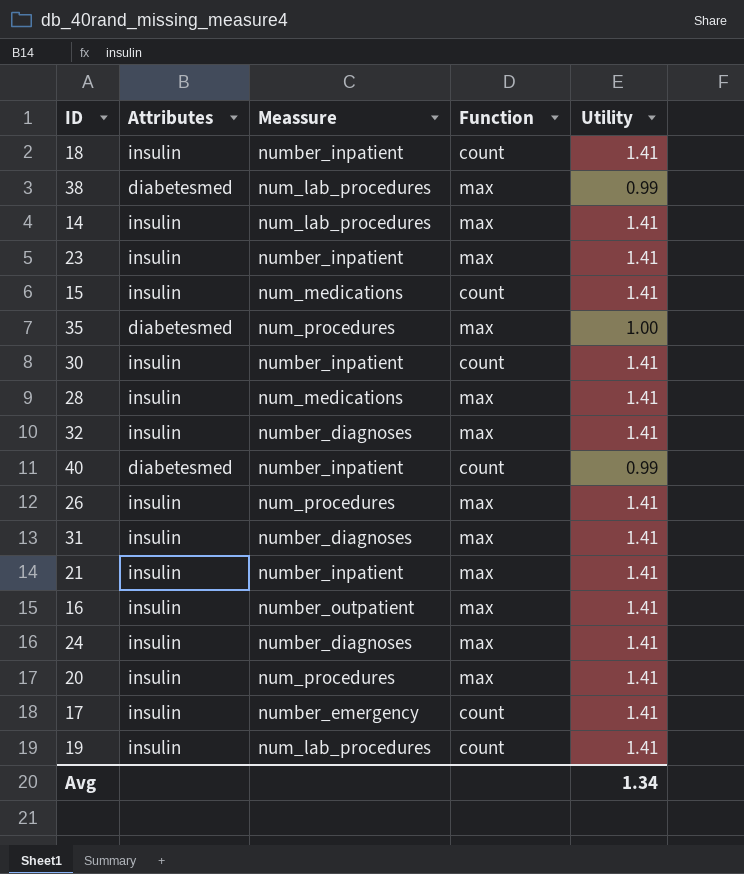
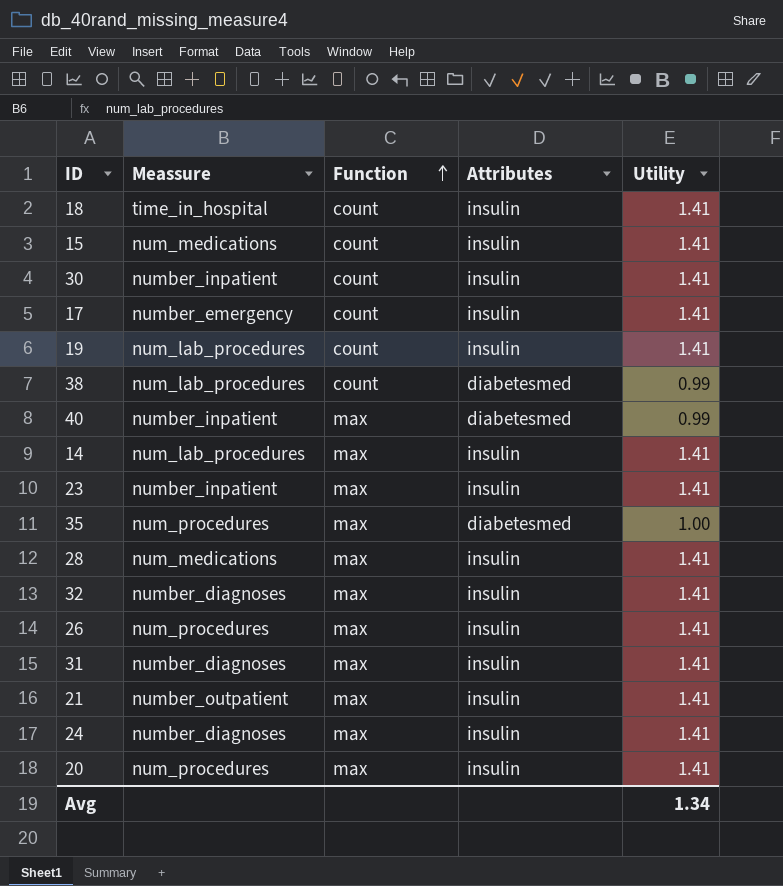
row order: none -> Function ascending
column Attributes | position: 2 -> 4
row 16: insulin | number_outpatient | max | 1.41 -> none
18 | Meassure: number_inpatient -> time_in_hospital
38 | Function: max -> count
40 | Function: count -> max
21 | Meassure: number_inpatient -> number_outpatient

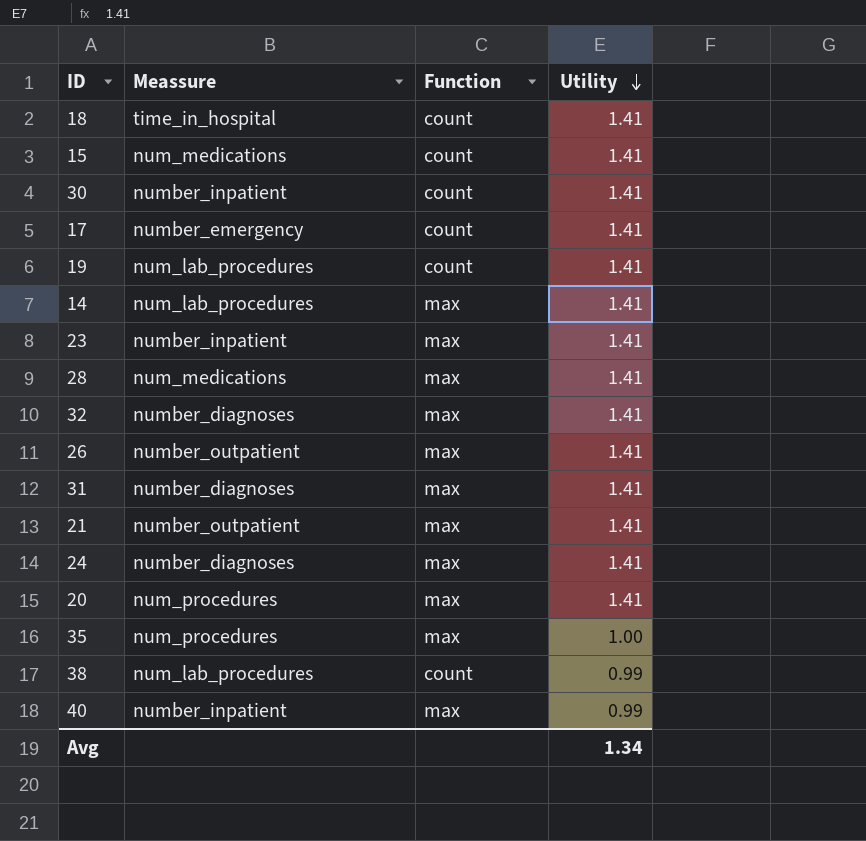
row order: Function ascending -> Utility descending
column Attributes | position: 4 -> none
26 | Meassure: num_procedures -> number_outpatient

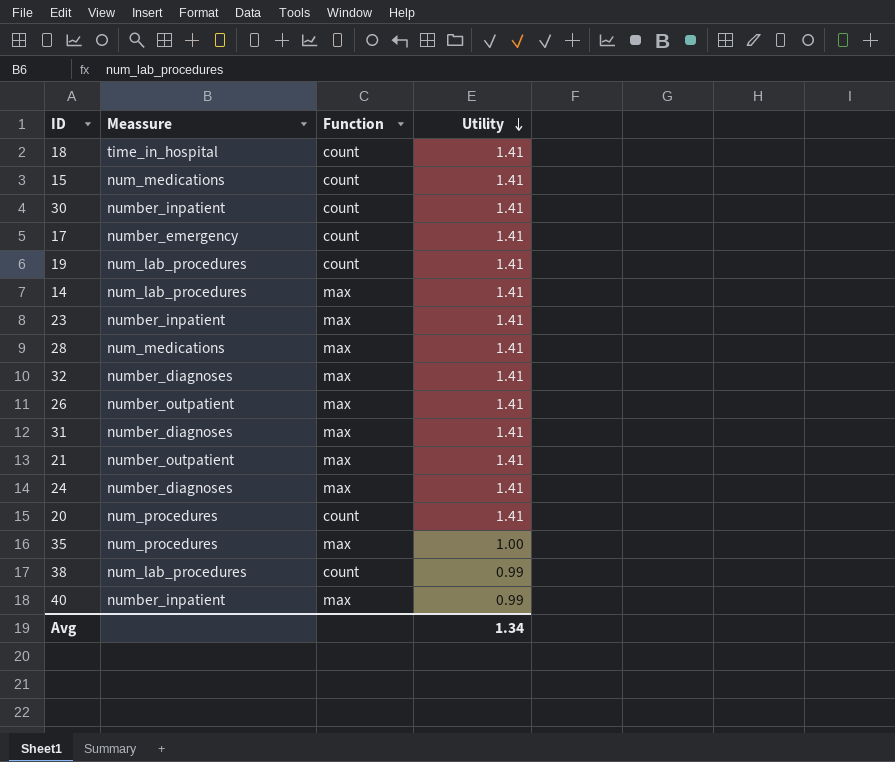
20 | Function: max -> count

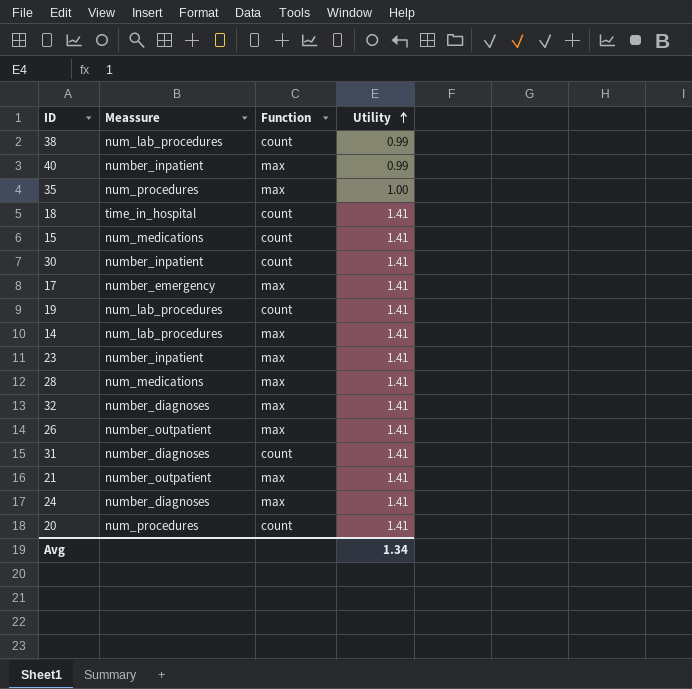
row order: Utility descending -> Utility ascending
17 | Function: count -> max
31 | Function: max -> count

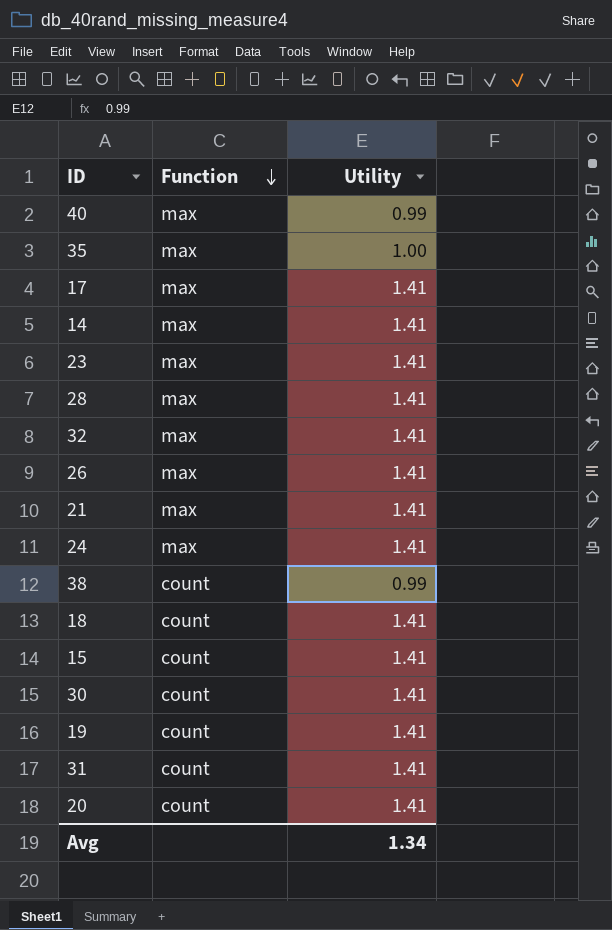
row order: Utility ascending -> Function descending
column Meassure | position: 2 -> none

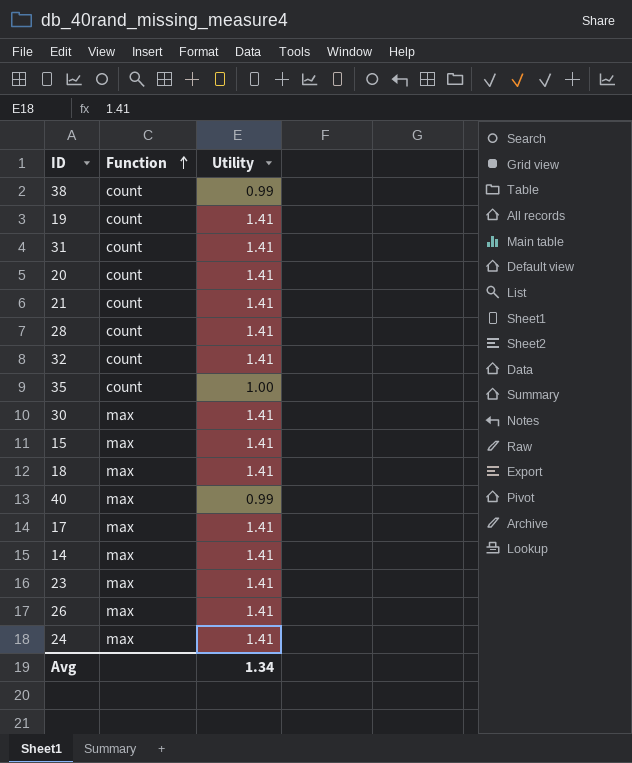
row order: Function descending -> Function ascending
21 | Function: max -> count
28 | Function: max -> count
32 | Function: max -> count
35 | Function: max -> count
30 | Function: count -> max
15 | Function: count -> max
18 | Function: count -> max

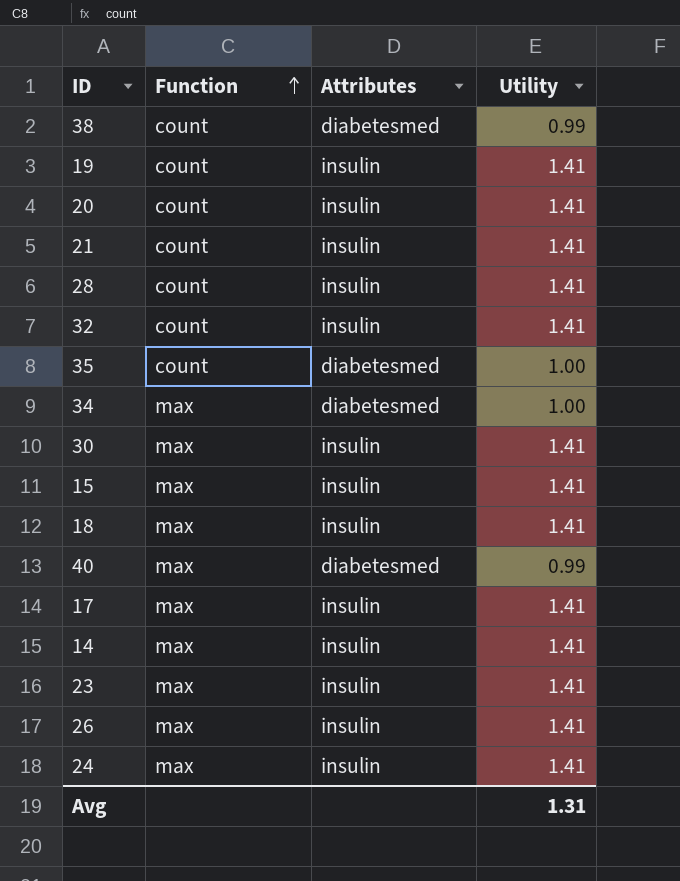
column Attributes | position: none -> 3
row 31: count | 1.41 -> none
row 34: none -> max | diabetesmed | 1.00
Avg | Utility: 1.34 -> 1.31

